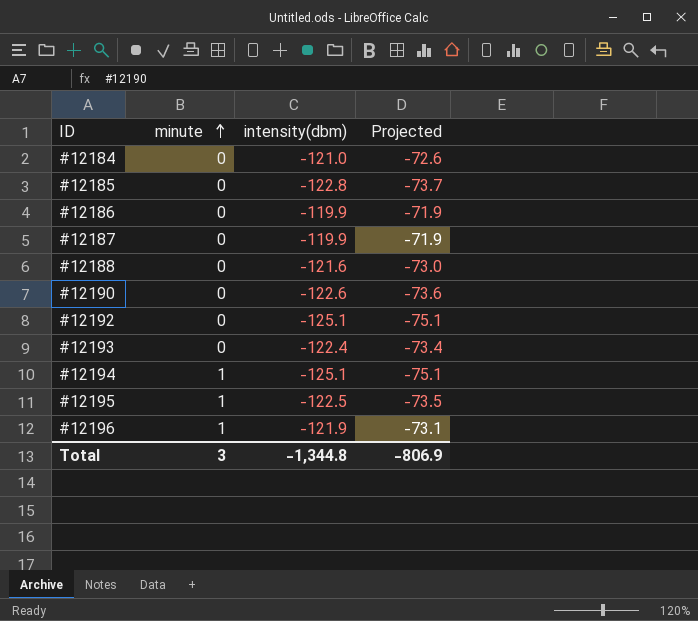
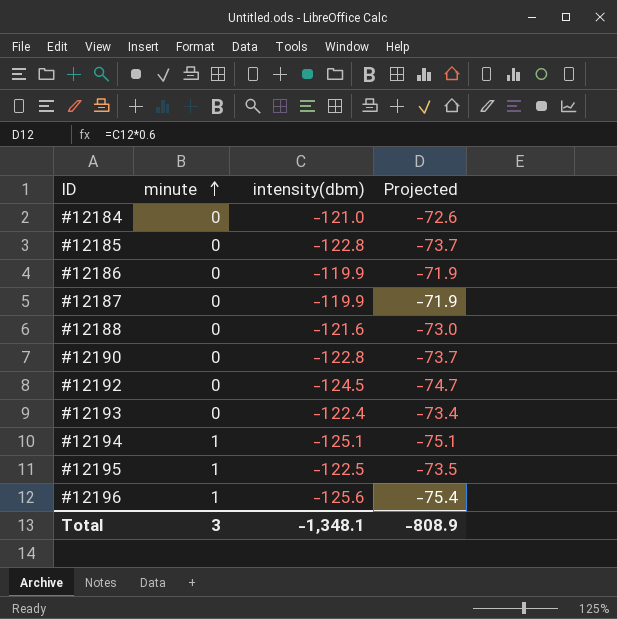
#12190 | intensity(dbm): -122.6 -> -122.8
#12190 | Projected: -73.6 -> -73.7
#12192 | intensity(dbm): -125.1 -> -124.5
#12192 | Projected: -75.1 -> -74.7
#12196 | intensity(dbm): -121.9 -> -125.6
#12196 | Projected: -73.1 -> -75.4
Total | intensity(dbm): -1,344.8 -> -1,348.1
Total | Projected: -806.9 -> -808.9

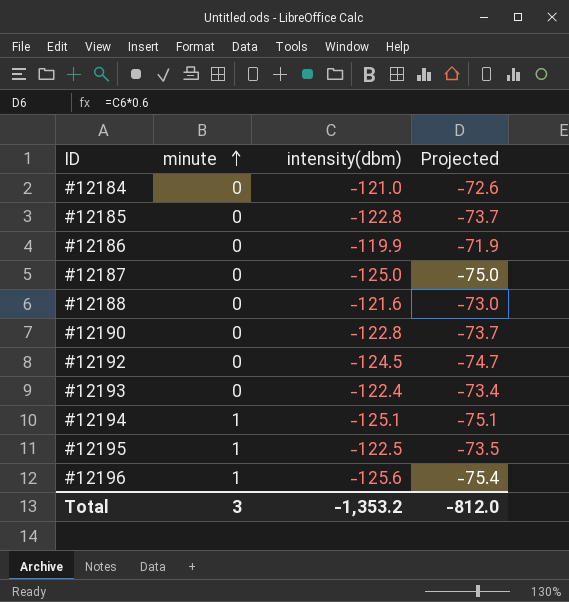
#12187 | intensity(dbm): -119.9 -> -125.0
#12187 | Projected: -71.9 -> -75.0
Total | intensity(dbm): -1,348.1 -> -1,353.2
Total | Projected: -808.9 -> -812.0

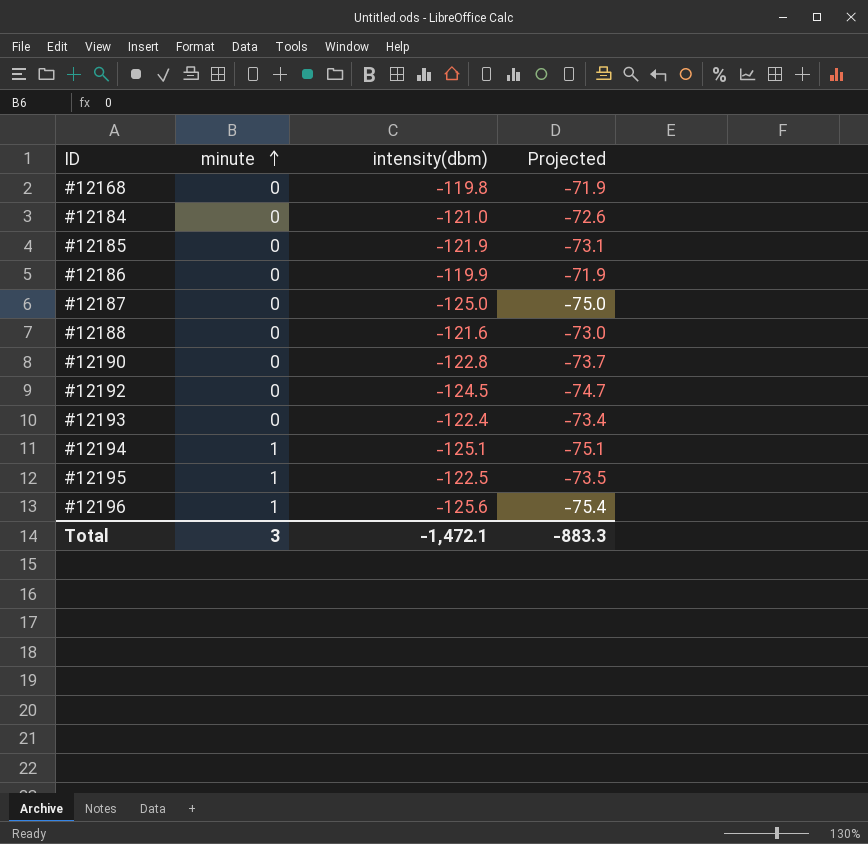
row #12168: none -> 0 | -119.8 | -71.9
#12185 | intensity(dbm): -122.8 -> -121.9
#12185 | Projected: -73.7 -> -73.1
Total | intensity(dbm): -1,353.2 -> -1,472.1
Total | Projected: -812.0 -> -883.3

